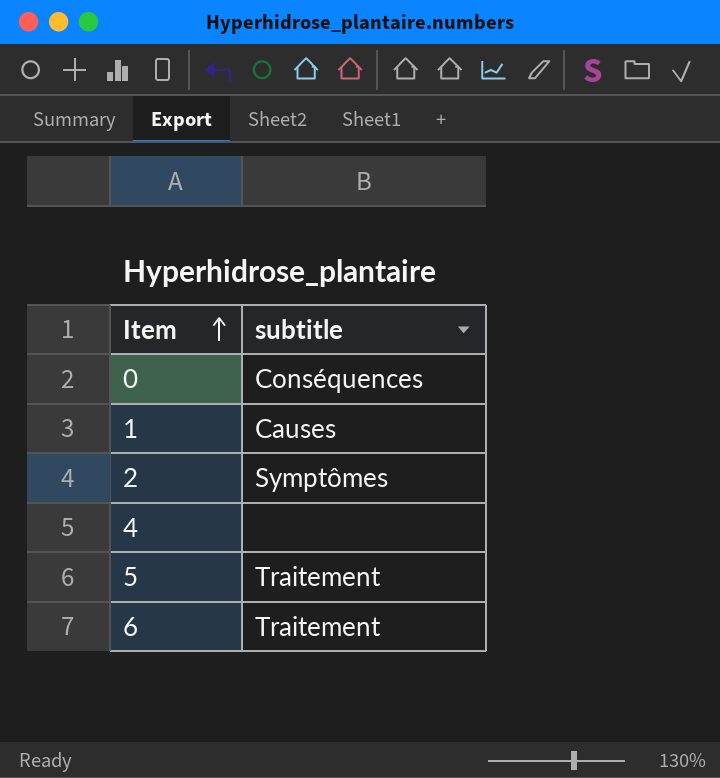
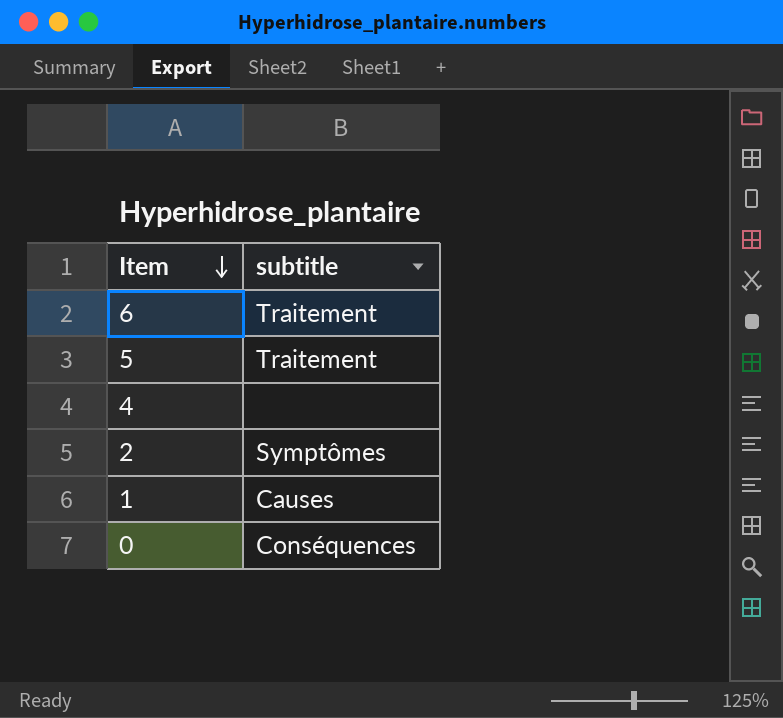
row order: Item ascending -> Item descending

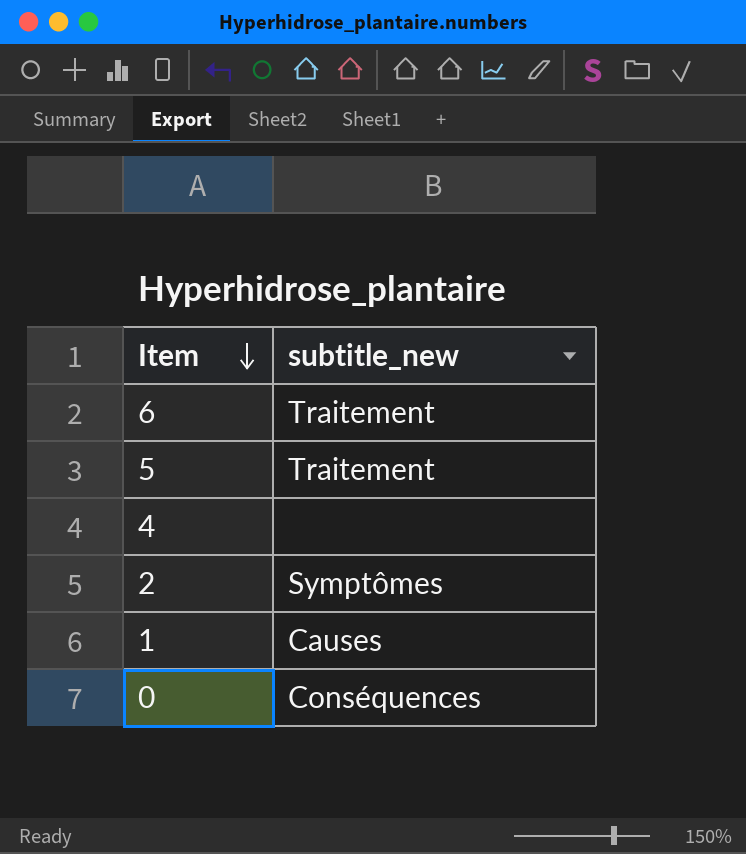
column name: subtitle -> subtitle_new

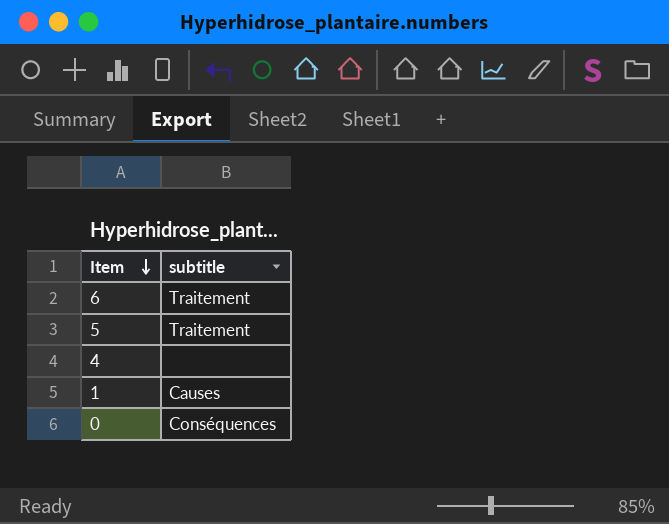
column name: subtitle_new -> subtitle
row 2: Symptômes -> none

